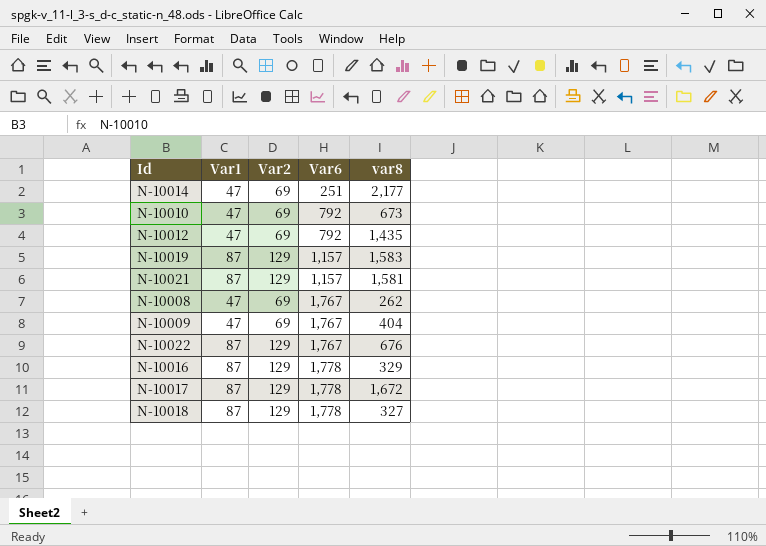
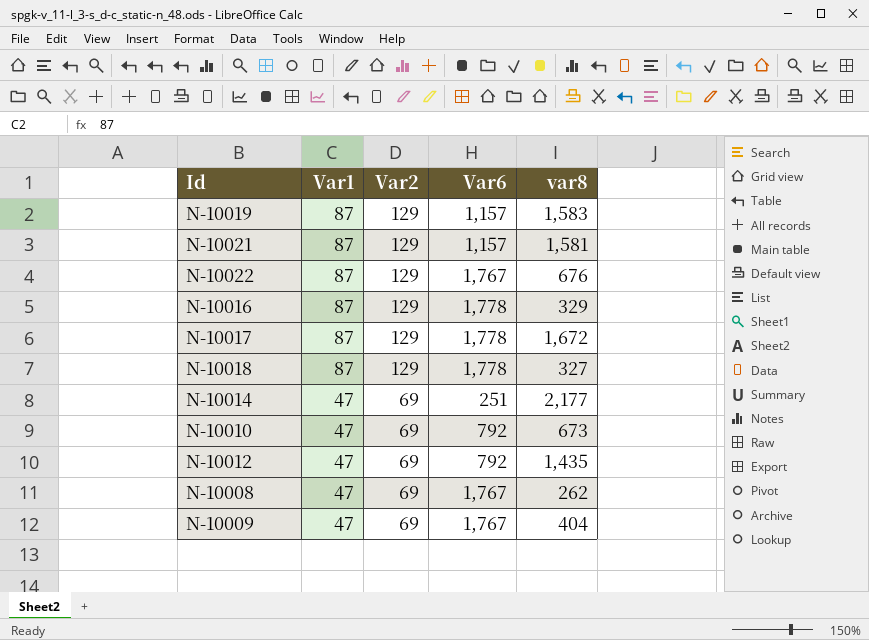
row order: Var6 ascending -> Var1 descending

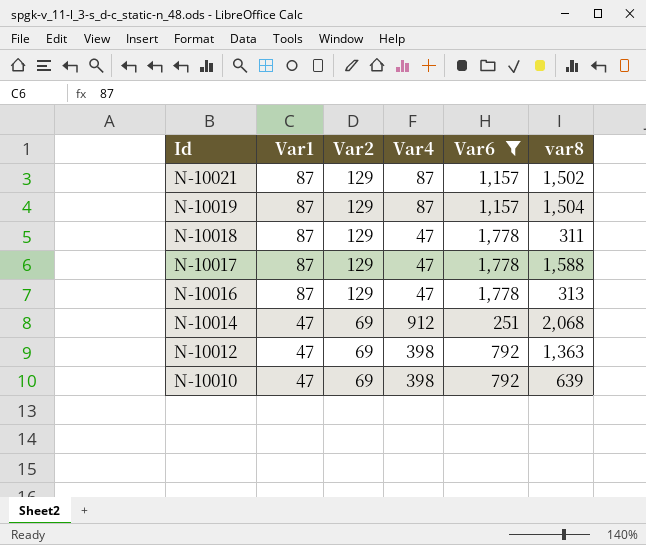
filter: none -> Var6 != 1,767
row order: Var1 descending -> Id descending
column Var4 | position: none -> 4
N-10021 | var8: 1,581 -> 1,502
N-10019 | var8: 1,583 -> 1,504
N-10018 | var8: 327 -> 311
N-10017 | var8: 1,672 -> 1,588
N-10016 | var8: 329 -> 313
N-10014 | var8: 2,177 -> 2,068
N-10012 | var8: 1,435 -> 1,363
N-10010 | var8: 673 -> 639

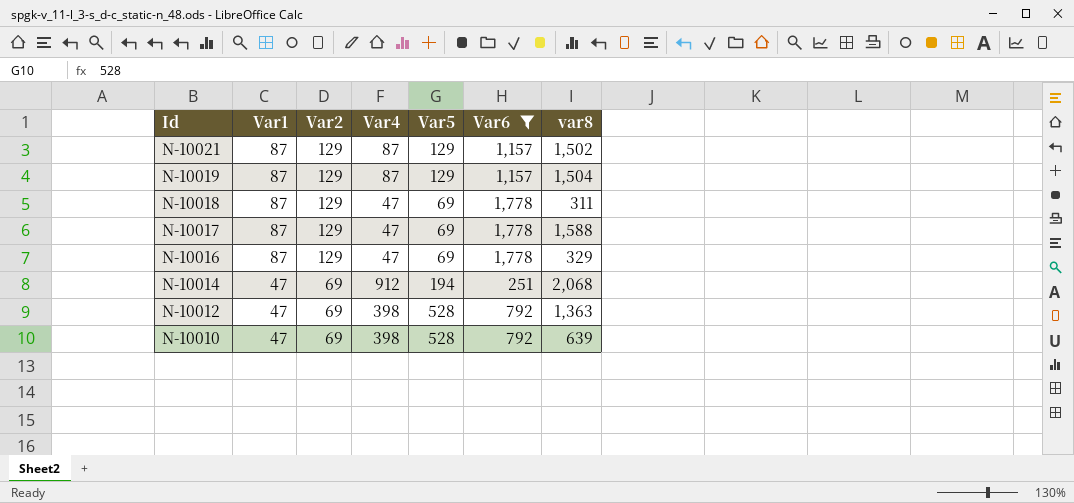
column Var5 | position: none -> 5
N-10016 | var8: 313 -> 329

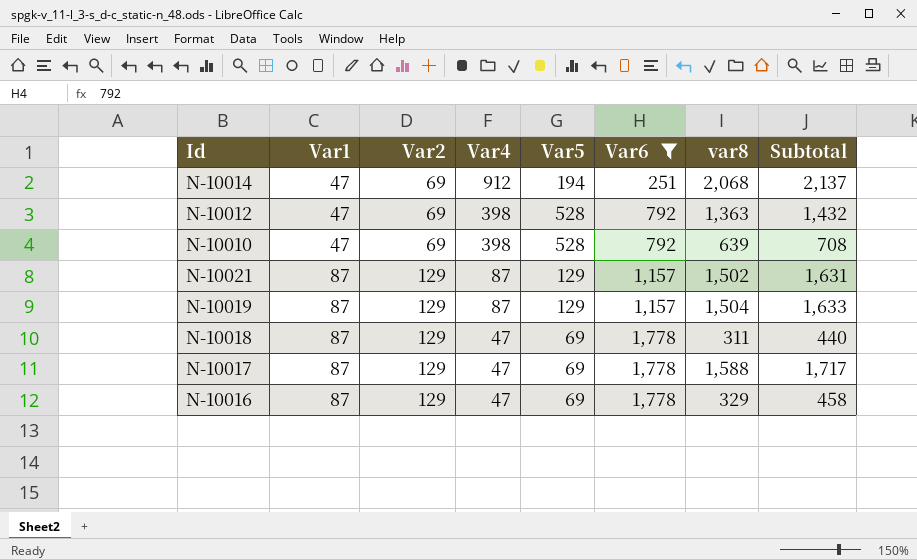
row order: Id descending -> Var1 ascending
column Subtotal | formula: none -> [Var2] + [var8]

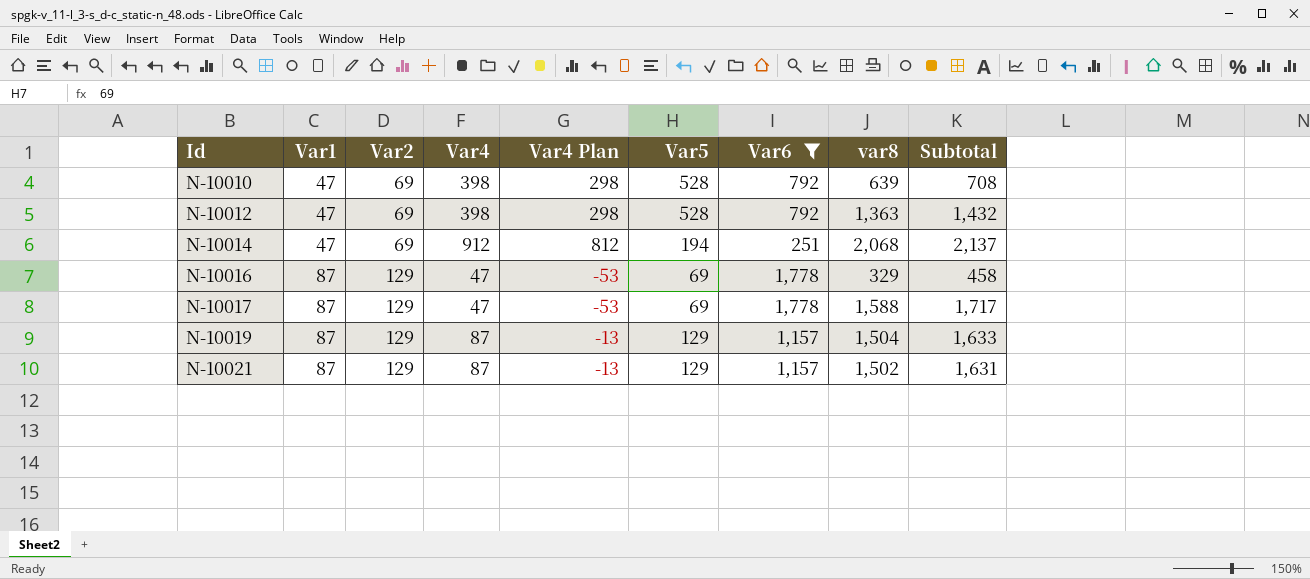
row order: Var1 ascending -> Id ascending
column Var4 Plan | formula: none -> [Var4] - 100
row N-10018: 87 | 129 | 47 | 69 | 1,778 | 311 | 440 -> none

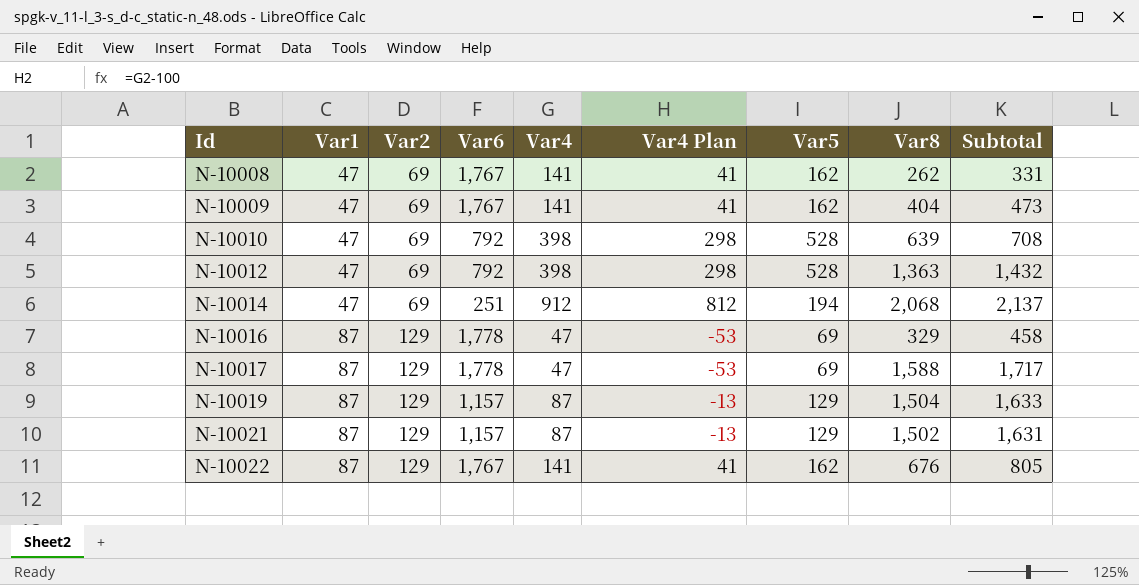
filter: Var6 != 1,767 -> none
column Var6 | position: 7 -> 4
column name: var8 -> Var8

